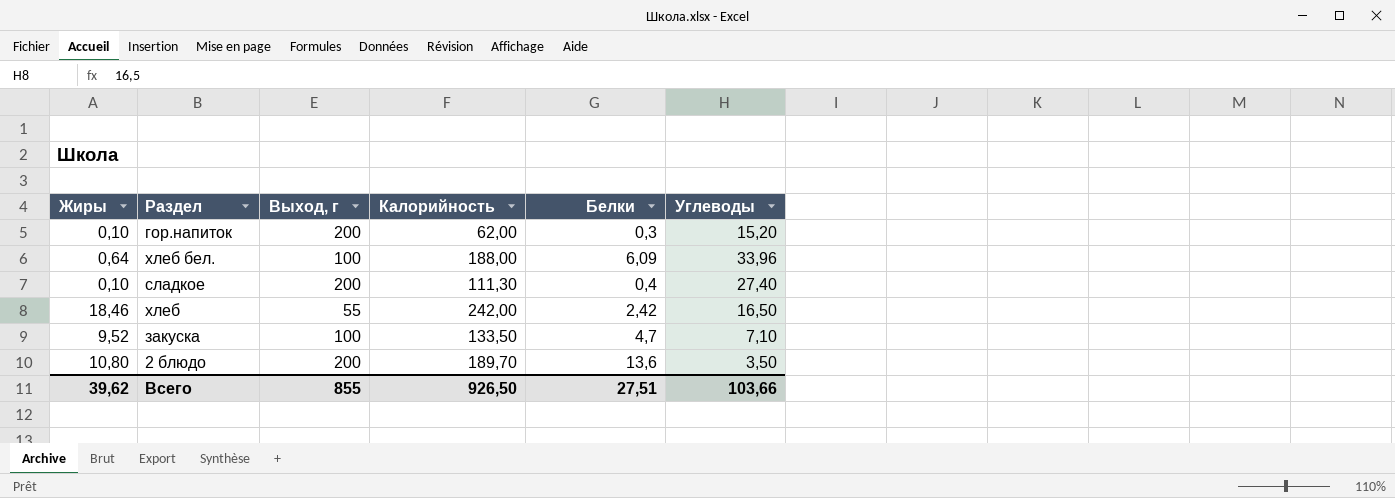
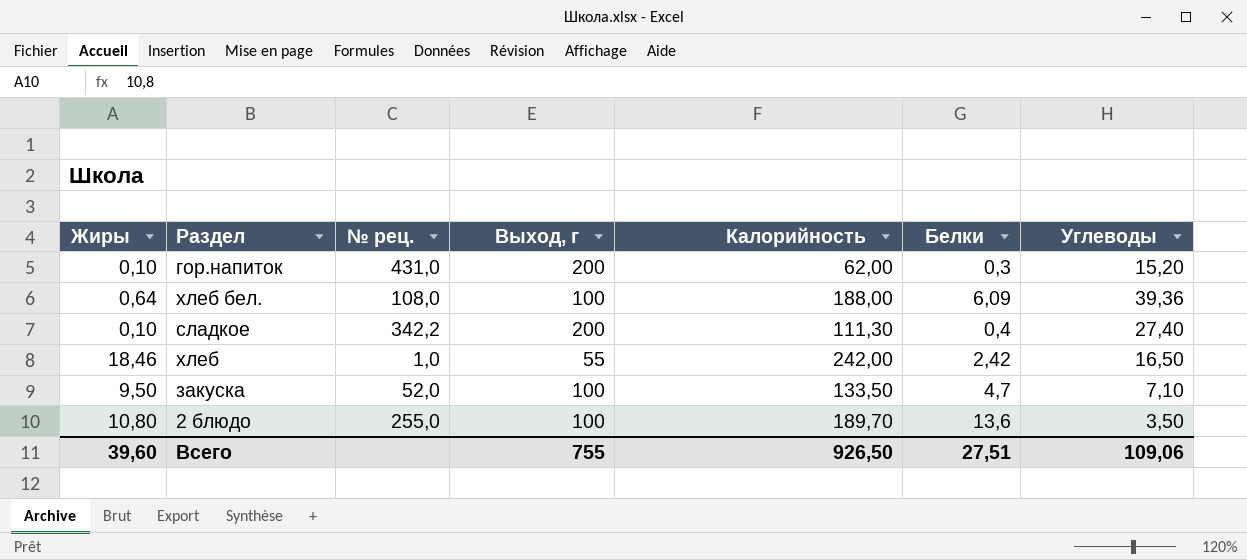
column № рец. | position: none -> 3
хлеб бел. | Углеводы: 33,96 -> 39,36
закуска | Жиры: 9,52 -> 9,50
2 блюдо | Выход, г: 200 -> 100
Всего | Жиры: 39,62 -> 39,60
Всего | Выход, г: 855 -> 755
Всего | Углеводы: 103,66 -> 109,06

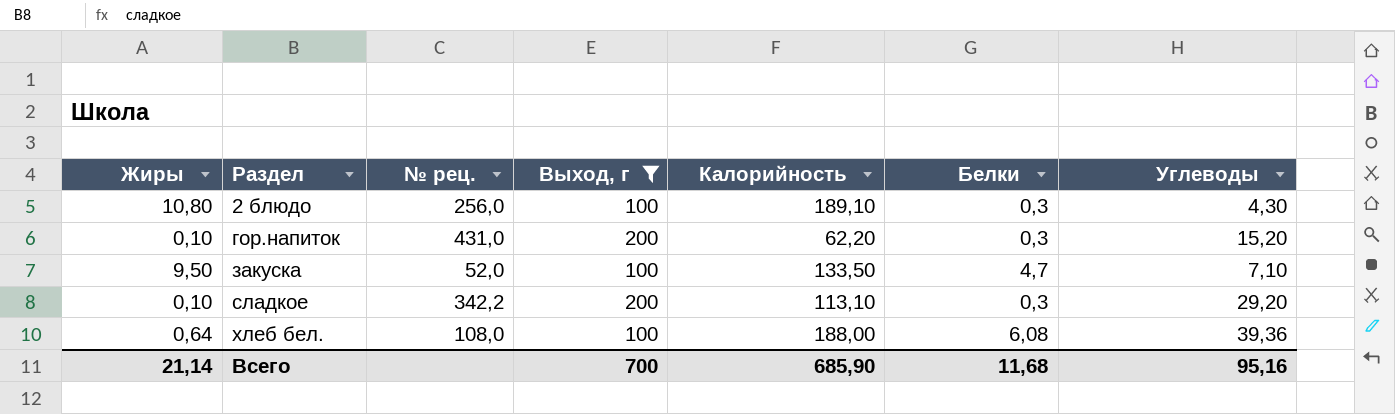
filter: none -> Выход, г != 55
row order: none -> Раздел ascending
2 блюдо | № рец.: 255,0 -> 256,0
2 блюдо | Калорийность: 189,70 -> 189,10
2 блюдо | Белки: 13,6 -> 0,3
2 блюдо | Углеводы: 3,50 -> 4,30
гор.напиток | Калорийность: 62,00 -> 62,20
сладкое | Калорийность: 111,30 -> 113,10
сладкое | Белки: 0,4 -> 0,3
сладкое | Углеводы: 27,40 -> 29,20
хлеб бел. | Белки: 6,09 -> 6,08
Всего | Жиры: 39,60 -> 21,14
Всего | Выход, г: 755 -> 700
Всего | Калорийность: 926,50 -> 685,90
Всего | Белки: 27,51 -> 11,68
Всего | Углеводы: 109,06 -> 95,16

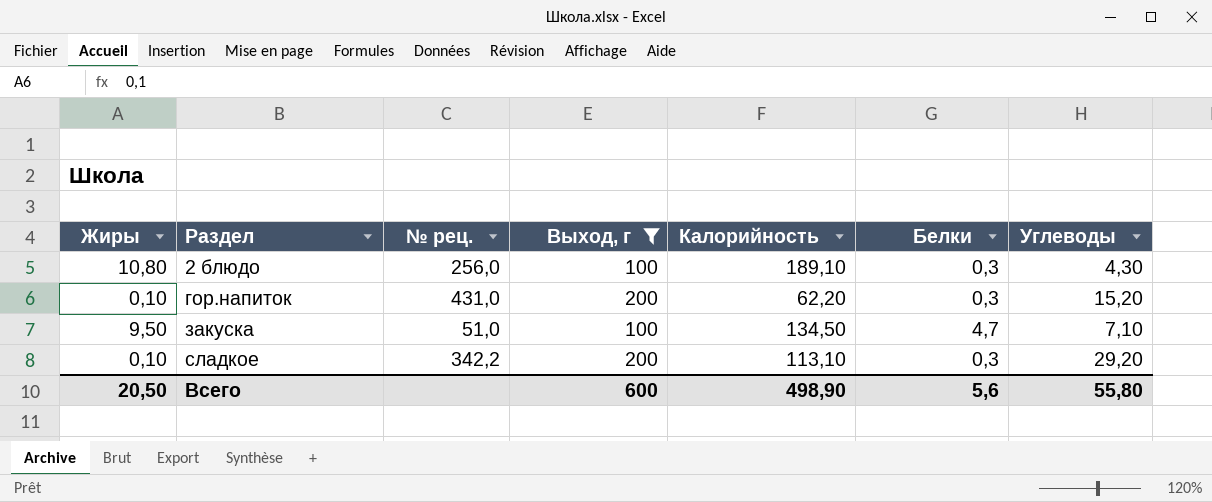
row хлеб бел.: 0,64 | 108,0 | 100 | 188,00 | 6,08 | 39,36 -> none
закуска | № рец.: 52,0 -> 51,0
закуска | Калорийность: 133,50 -> 134,50
Всего | Жиры: 21,14 -> 20,50
Всего | Выход, г: 700 -> 600
Всего | Калорийность: 685,90 -> 498,90
Всего | Белки: 11,68 -> 5,6
Всего | Углеводы: 95,16 -> 55,80

